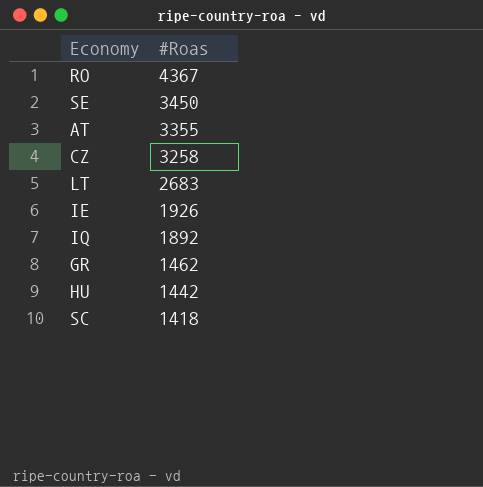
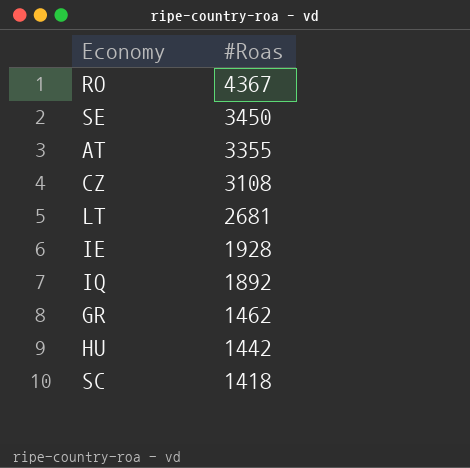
CZ | #Roas: 3258 -> 3108
LT | #Roas: 2683 -> 2681
IE | #Roas: 1926 -> 1928

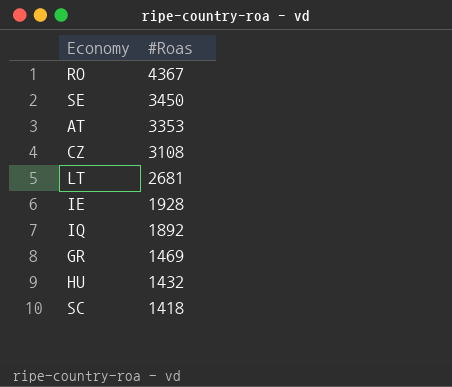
AT | #Roas: 3355 -> 3353
GR | #Roas: 1462 -> 1469
HU | #Roas: 1442 -> 1432

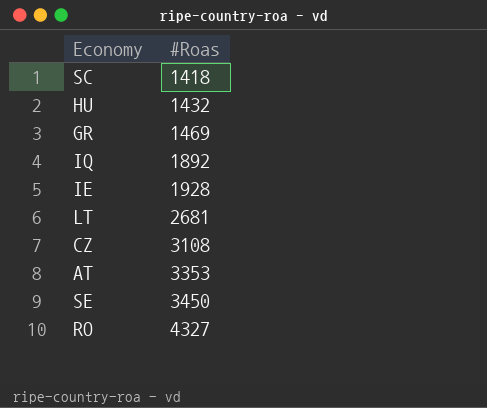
row order: #Roas descending -> #Roas ascending
RO | #Roas: 4367 -> 4327

